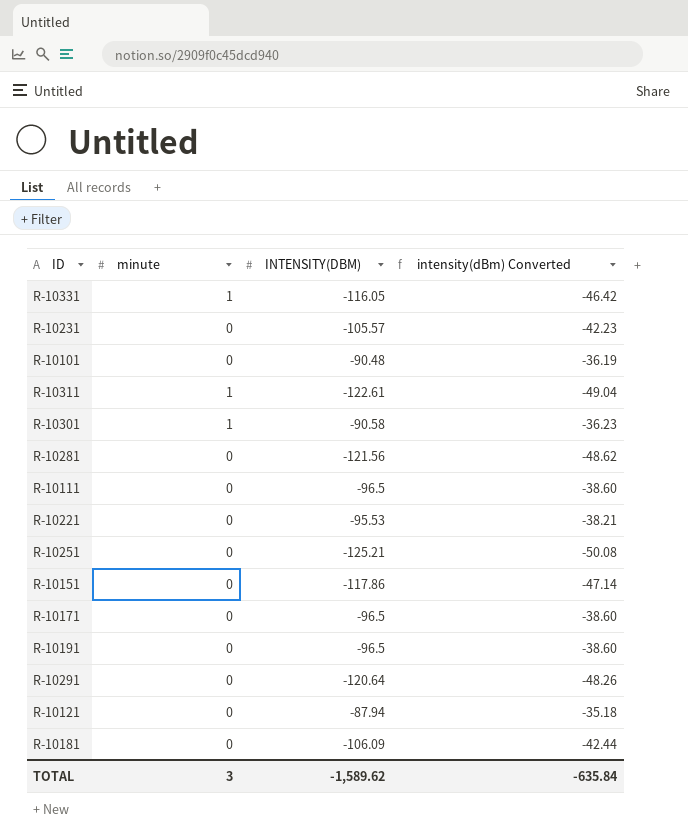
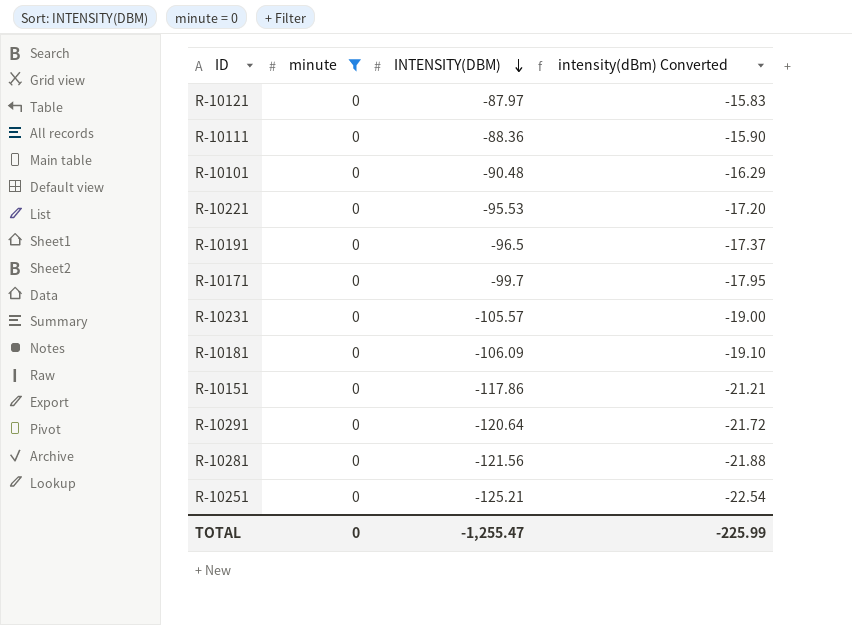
filter: none -> minute = 0
row order: none -> INTENSITY(DBM) descending
column intensity(dBm) Converted | formula: [INTENSITY(DBM)] * 0.4 -> [INTENSITY(DBM)] * 0.18
R-10121 | INTENSITY(DBM): -87.94 -> -87.97
R-10111 | INTENSITY(DBM): -96.5 -> -88.36
R-10171 | INTENSITY(DBM): -96.5 -> -99.7
TOTAL | minute: 3 -> 0
TOTAL | INTENSITY(DBM): -1,589.62 -> -1,255.47
TOTAL | intensity(dBm) Converted: -635.84 -> -225.99

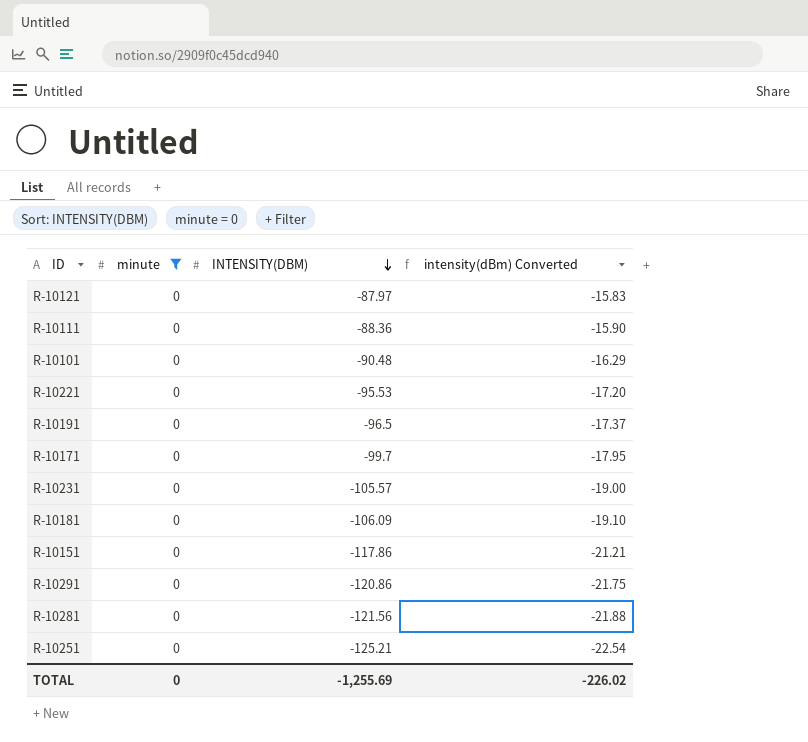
R-10291 | INTENSITY(DBM): -120.64 -> -120.86
R-10291 | intensity(dBm) Converted: -21.72 -> -21.75
TOTAL | INTENSITY(DBM): -1,255.47 -> -1,255.69
TOTAL | intensity(dBm) Converted: -225.99 -> -226.02

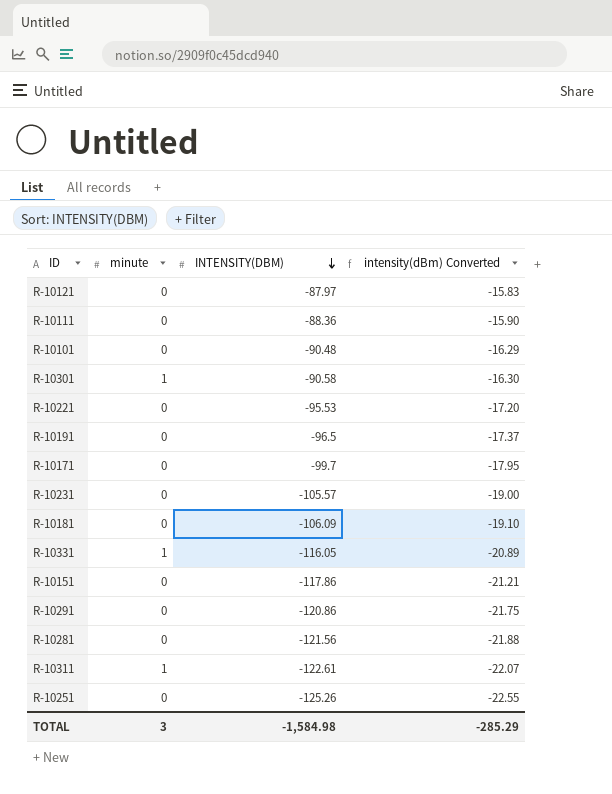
filter: minute = 0 -> none
R-10251 | INTENSITY(DBM): -125.21 -> -125.26
R-10251 | intensity(dBm) Converted: -22.54 -> -22.55
TOTAL | minute: 0 -> 3
TOTAL | INTENSITY(DBM): -1,255.69 -> -1,584.98
TOTAL | intensity(dBm) Converted: -226.02 -> -285.29

